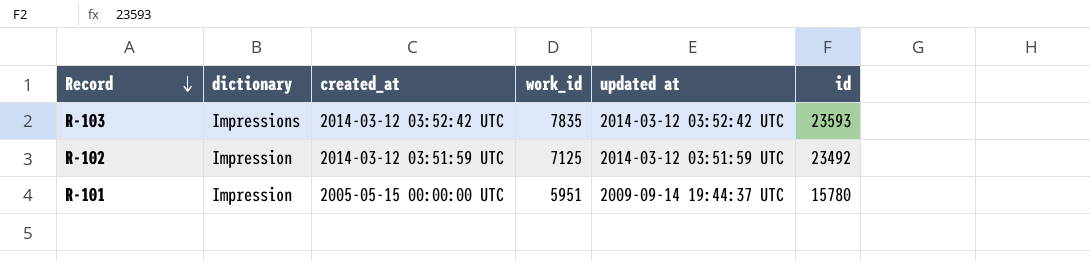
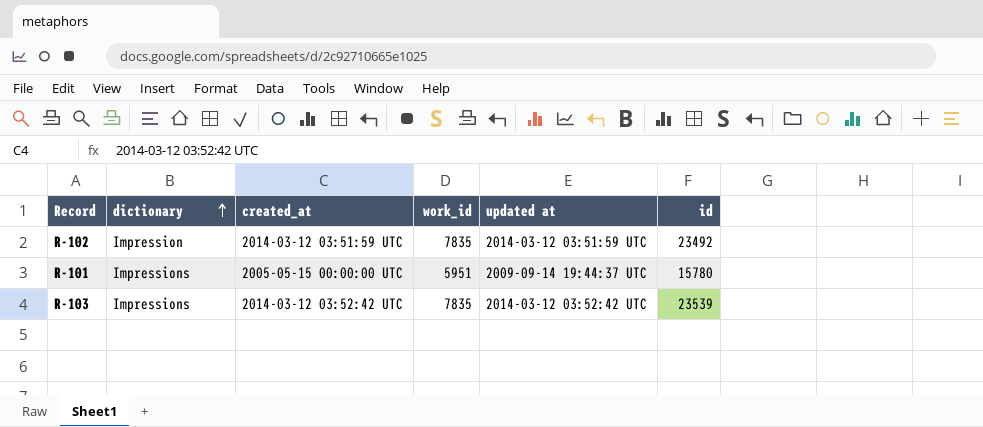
row order: Record descending -> dictionary ascending
R-102 | work_id: 7125 -> 7835
R-101 | dictionary: Impression -> Impressions
R-103 | id: 23593 -> 23539

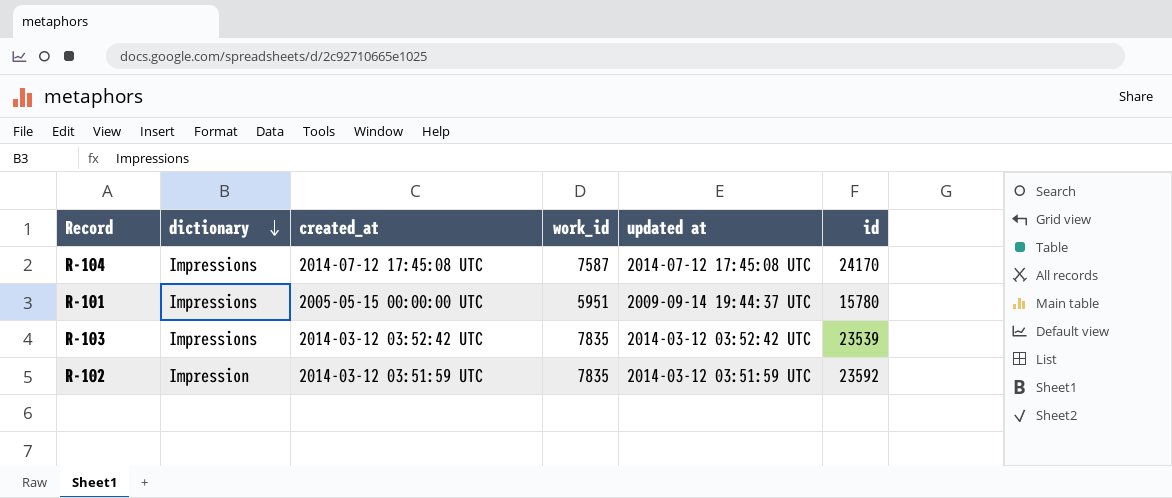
row order: dictionary ascending -> dictionary descending
row R-104: none -> Impressions | 2014-07-12 17:45:08 UTC | 7587 | 2014-07-12 17:45:08 UTC | 24170
R-102 | id: 23492 -> 23592

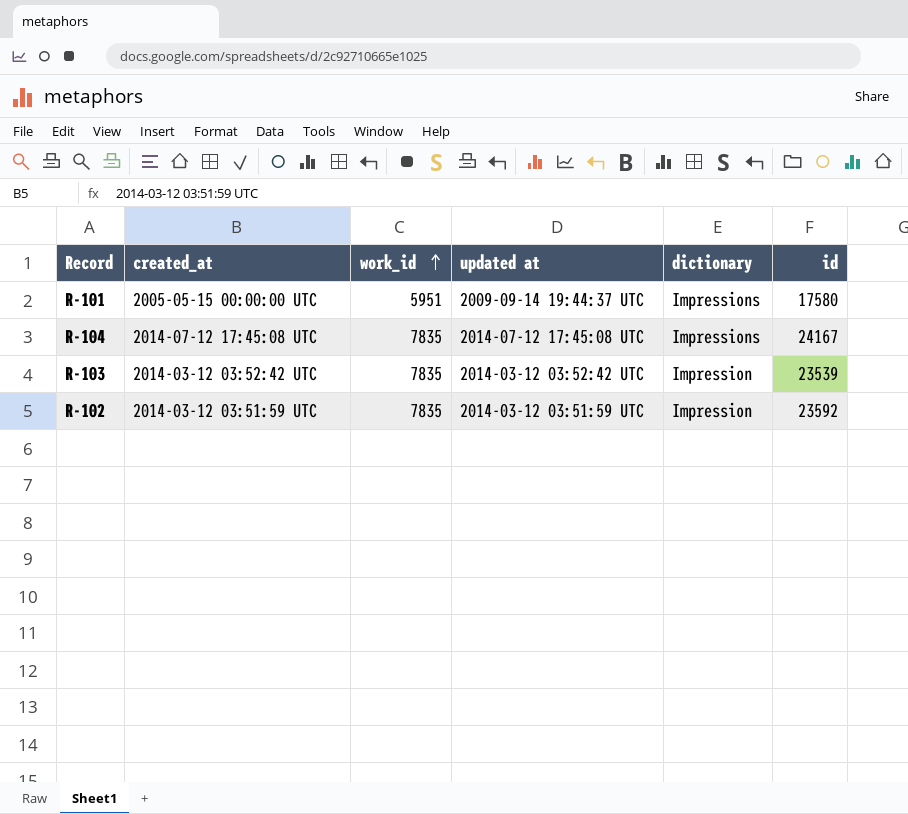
row order: dictionary descending -> work_id ascending
column dictionary | position: 2 -> 5
R-101 | id: 15780 -> 17580
R-104 | work_id: 7587 -> 7835
R-104 | id: 24170 -> 24167
R-103 | dictionary: Impressions -> Impression

